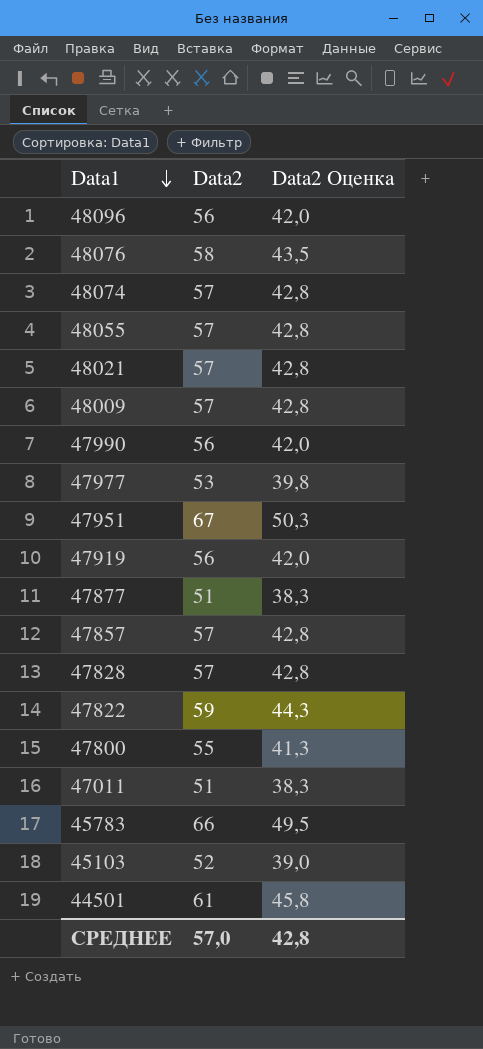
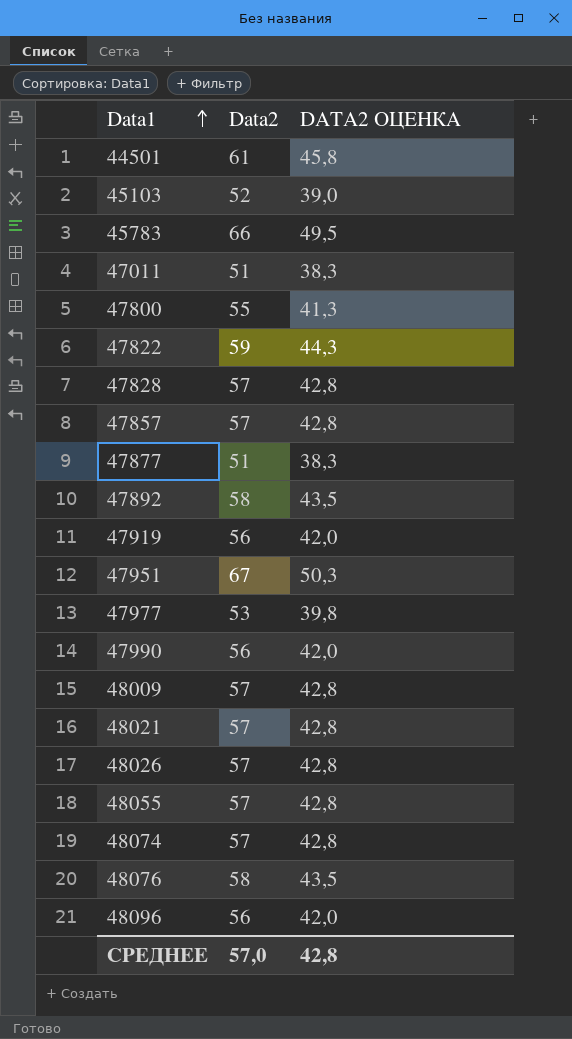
row order: Data1 descending -> Data1 ascending
column name: Data2 Оценка -> DATA2 ОЦЕНКА
row 47892: none -> 58 | 43,5
row 48026: none -> 57 | 42,8

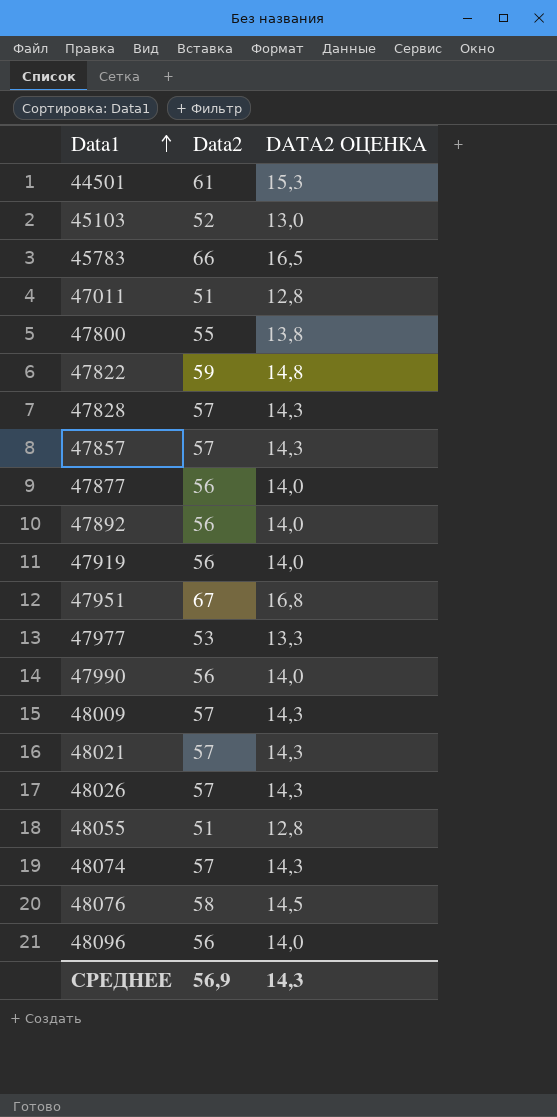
column DATA2 ОЦЕНКА | formula: [Data2] * 0,75 -> [Data2] * 0,25
47877 | Data2: 51 -> 56
47892 | Data2: 58 -> 56
48055 | Data2: 57 -> 51
СРЕДНЕЕ | Data2: 57,0 -> 56,9
СРЕДНЕЕ | DATA2 ОЦЕНКА: 42,8 -> 14,3

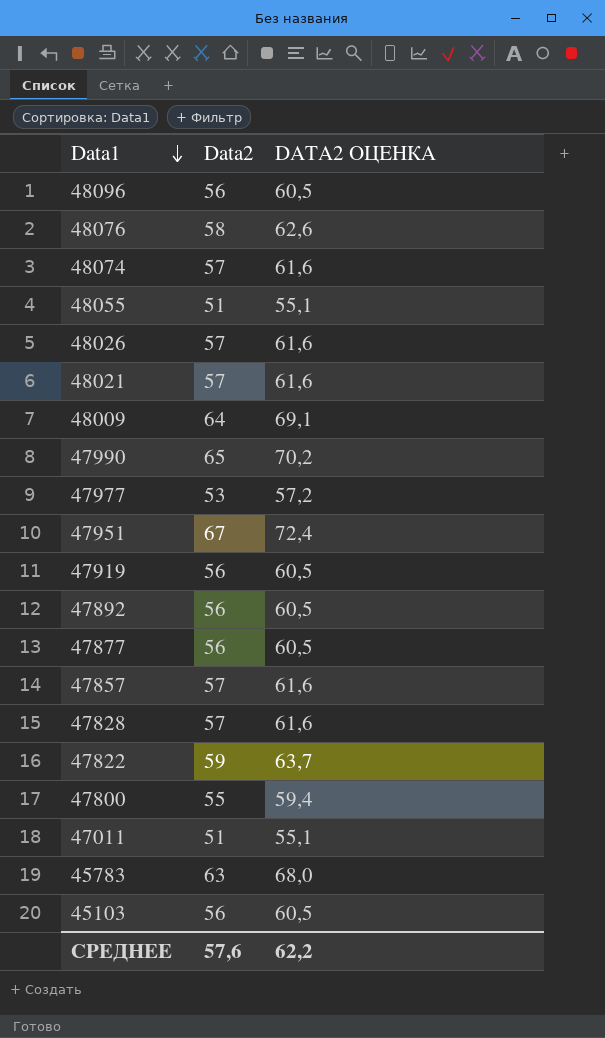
row order: Data1 ascending -> Data1 descending
column DATA2 ОЦЕНКА | formula: [Data2] * 0,25 -> [Data2] * 1,08
row 44501: 61 | 15,3 -> none
48009 | Data2: 57 -> 64
47990 | Data2: 56 -> 65
45783 | Data2: 66 -> 63
45103 | Data2: 52 -> 56
СРЕДНЕЕ | Data2: 56,9 -> 57,6
СРЕДНЕЕ | DATA2 ОЦЕНКА: 14,3 -> 62,2

